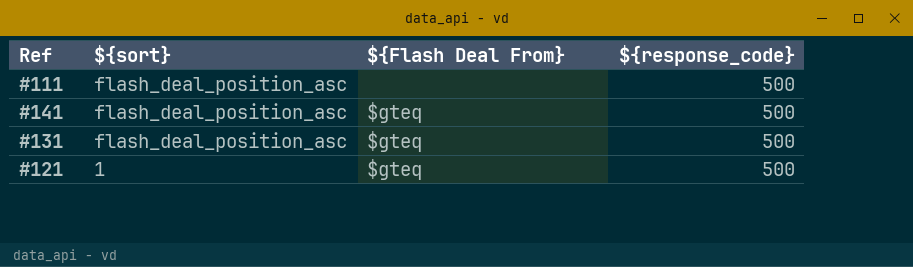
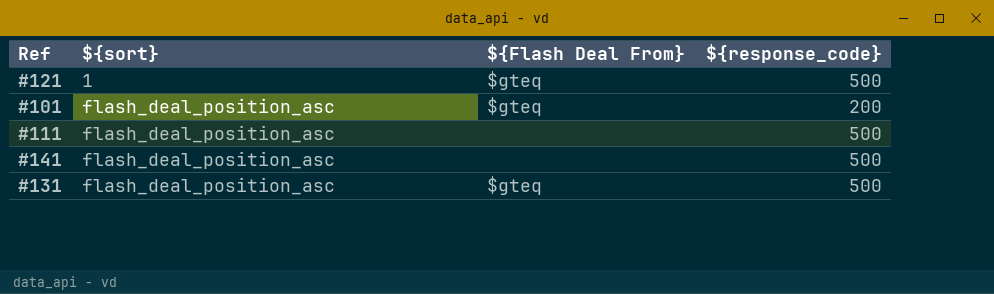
row order: ${sort} descending -> ${sort} ascending
row #101: none -> flash_deal_position_asc | $gteq | 200
#141 | ${Flash Deal From}: $gteq -> none

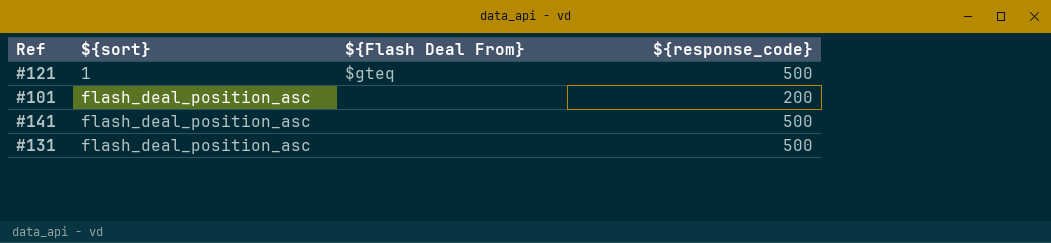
row #111: flash_deal_position_asc | none | 500 -> none
#101 | ${Flash Deal From}: $gteq -> none
#131 | ${Flash Deal From}: $gteq -> none

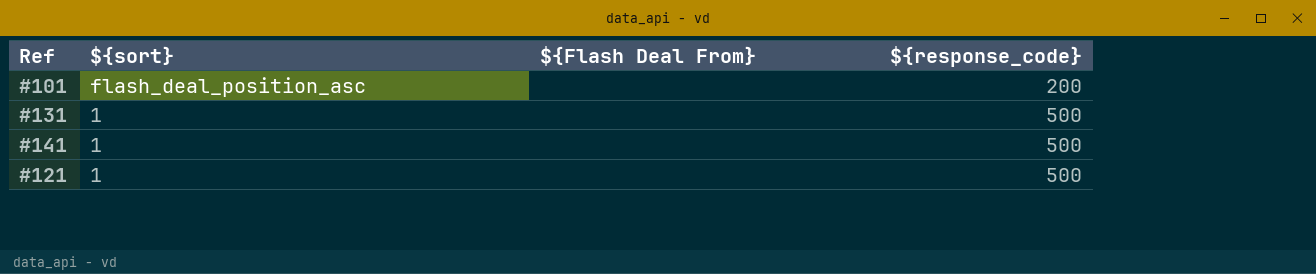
row order: ${sort} ascending -> ${sort} descending
#131 | ${sort}: flash_deal_position_asc -> 1
#141 | ${sort}: flash_deal_position_asc -> 1
#121 | ${Flash Deal From}: $gteq -> none

